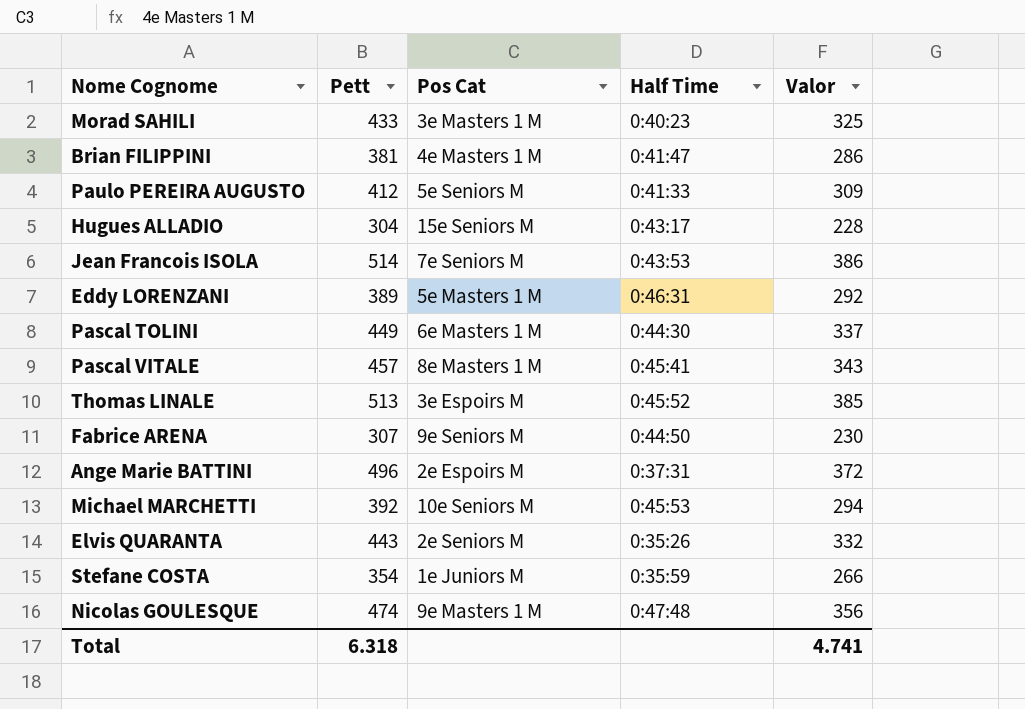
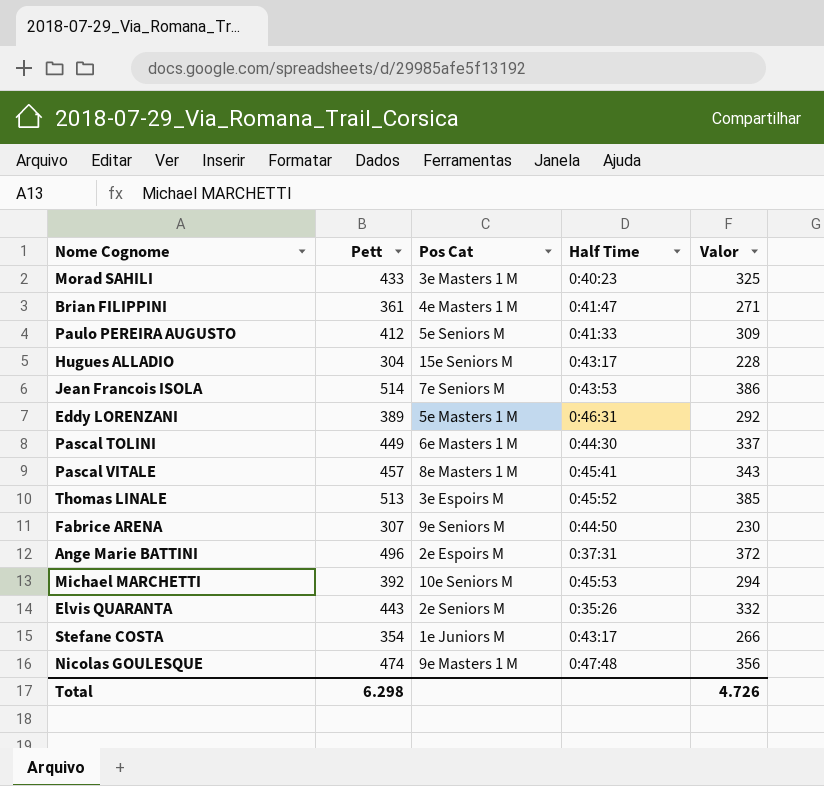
Brian FILIPPINI | Pett: 381 -> 361
Brian FILIPPINI | Valor: 286 -> 271
Stefane COSTA | Half Time: 0:35:59 -> 0:43:17
Total | Pett: 6.318 -> 6.298
Total | Valor: 4.741 -> 4.726

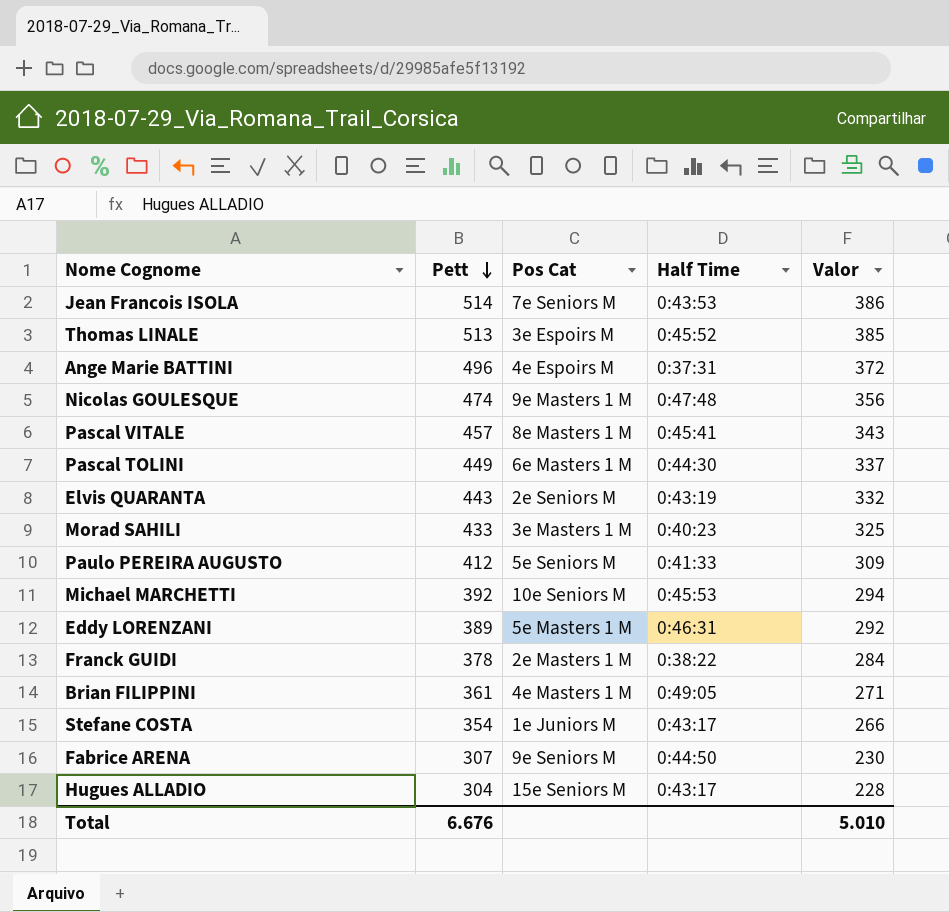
row order: none -> Pett descending
Ange Marie BATTINI | Pos Cat: 2e Espoirs M -> 4e Espoirs M
Elvis QUARANTA | Half Time: 0:35:26 -> 0:43:19
row Franck GUIDI: none -> 378 | 2e Masters 1 M | 0:38:22 | 284
Brian FILIPPINI | Half Time: 0:41:47 -> 0:49:05
Total | Pett: 6.298 -> 6.676
Total | Valor: 4.726 -> 5.010

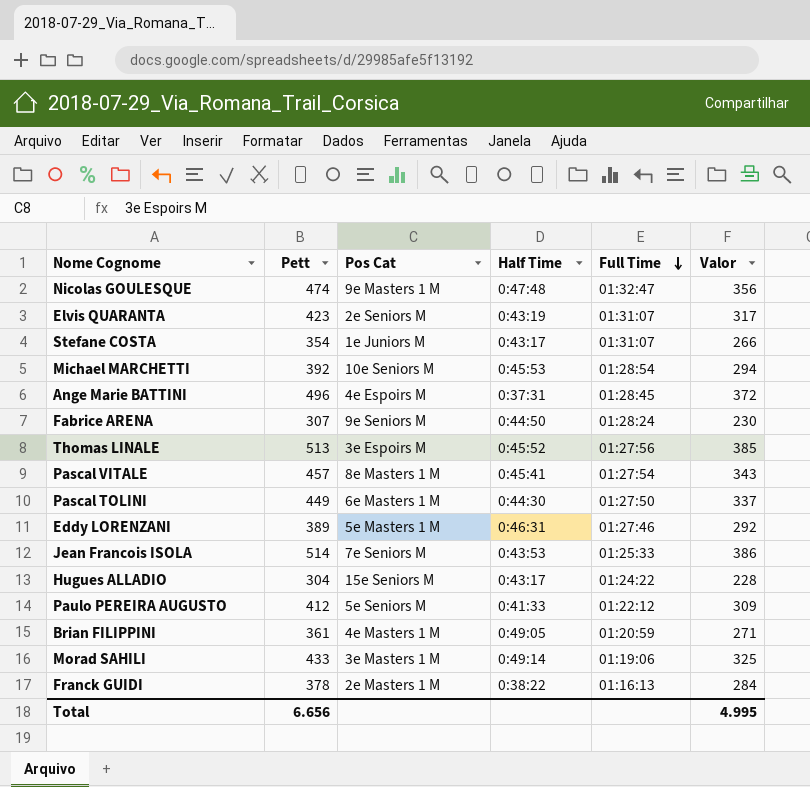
row order: Pett descending -> Full Time descending
column Full Time | position: none -> 5
Elvis QUARANTA | Pett: 443 -> 423
Elvis QUARANTA | Valor: 332 -> 317
Morad SAHILI | Half Time: 0:40:23 -> 0:49:14
Total | Pett: 6.676 -> 6.656
Total | Valor: 5.010 -> 4.995

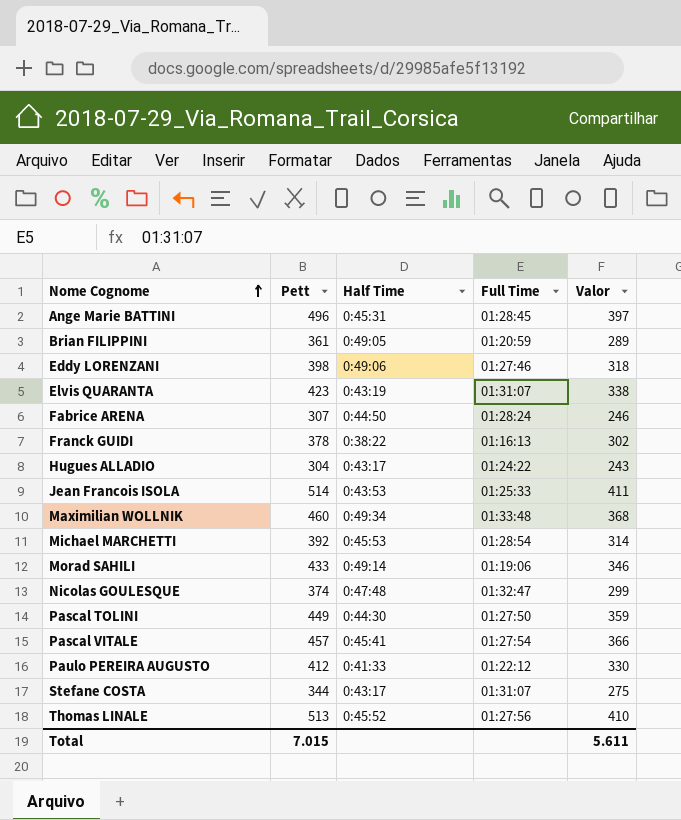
row order: Full Time descending -> Nome Cognome ascending
column Pos Cat | position: 3 -> none
column Valor | formula: [Pett] * 0,75 -> [Pett] * 0,8
Ange Marie BATTINI | Half Time: 0:37:31 -> 0:45:31
Eddy LORENZANI | Pett: 389 -> 398
Eddy LORENZANI | Half Time: 0:46:31 -> 0:49:06
row Maximilian WOLLNIK: none -> 460 | 0:49:34 | 01:33:48 | 368
Nicolas GOULESQUE | Pett: 474 -> 374
Stefane COSTA | Pett: 354 -> 344
Total | Pett: 6.656 -> 7.015
Total | Valor: 4.995 -> 5.611

